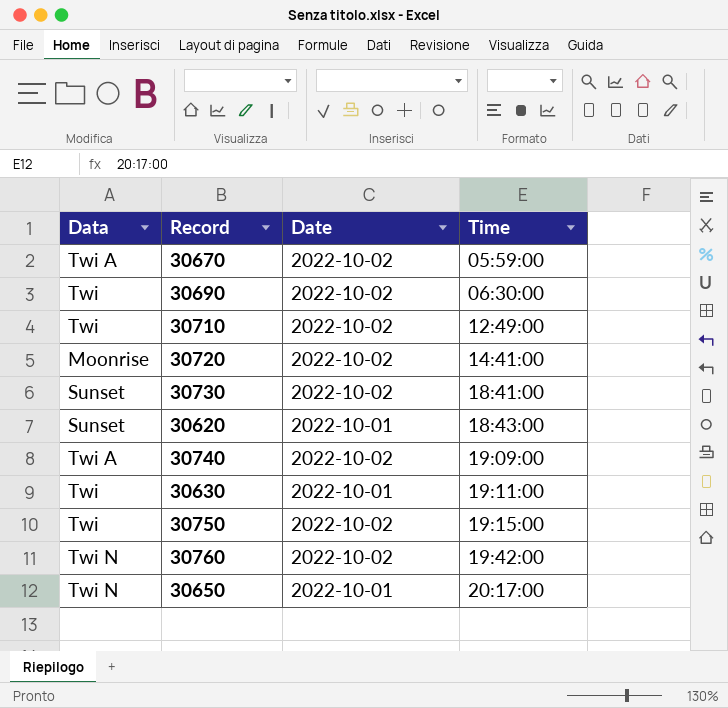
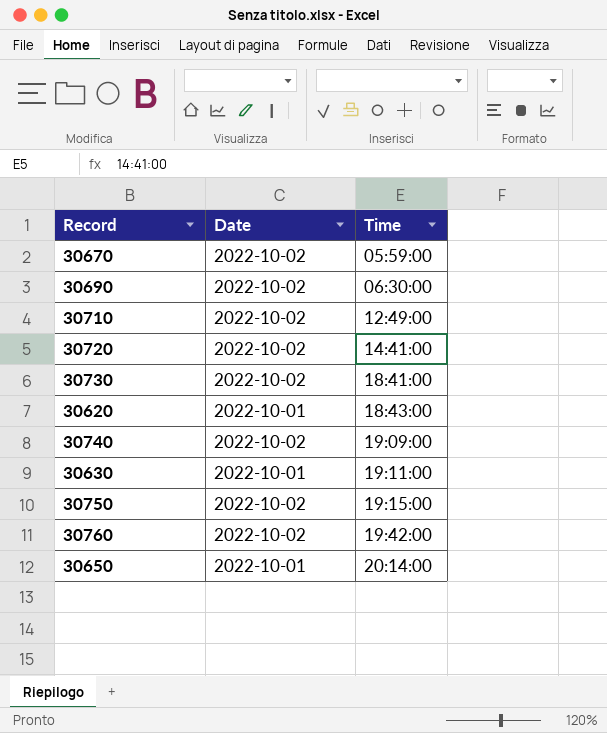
column Data | position: 1 -> none
30650 | Time: 20:17:00 -> 20:14:00

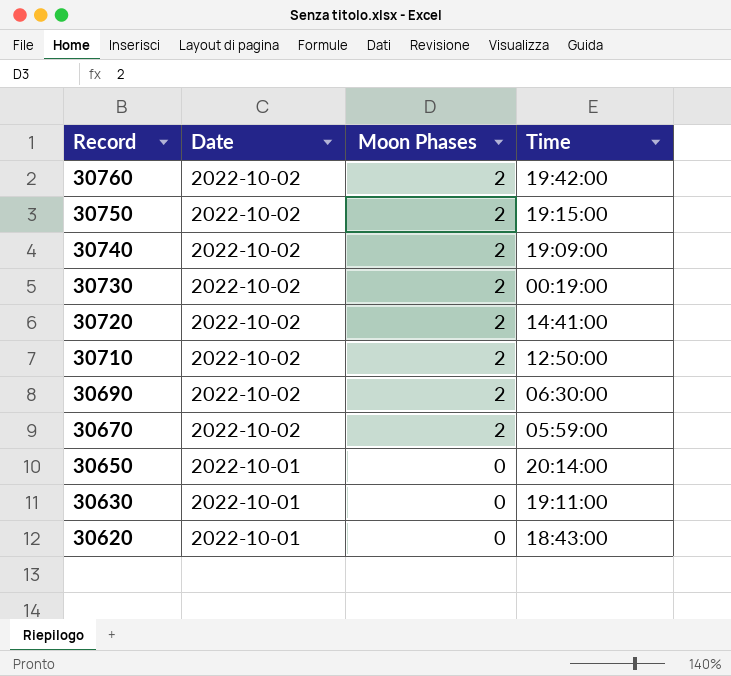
row order: Time ascending -> Record descending
column Moon Phases | position: none -> 3
30730 | Time: 18:41:00 -> 00:19:00
30710 | Time: 12:49:00 -> 12:50:00

